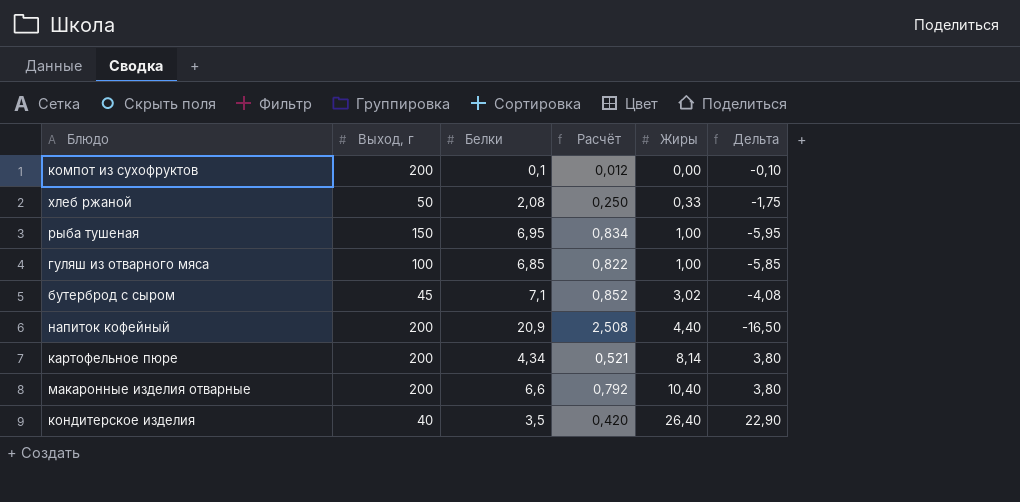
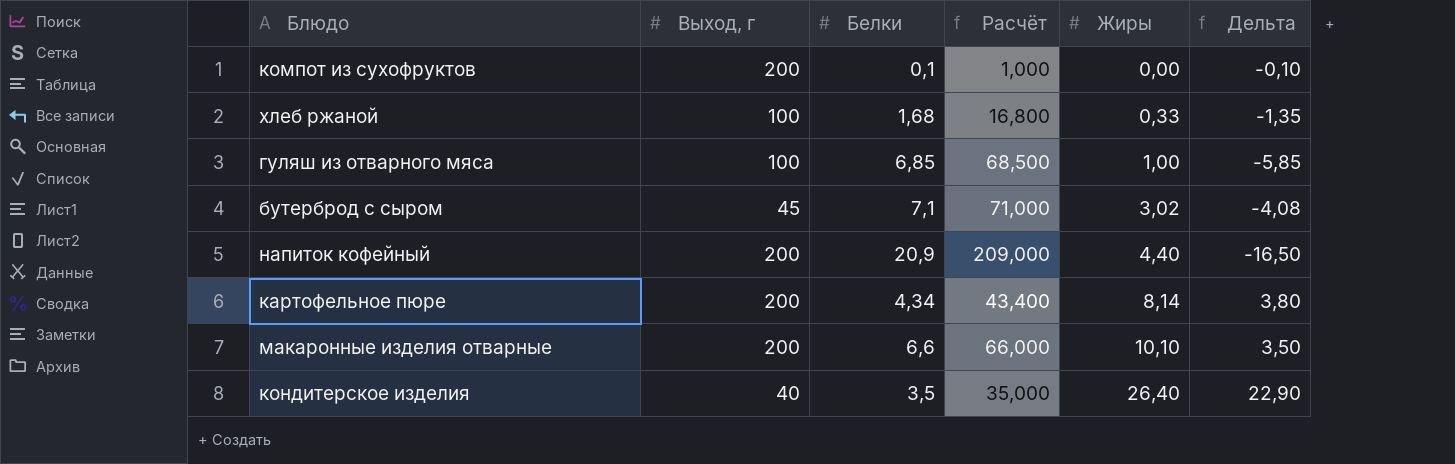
column Расчёт | formula: [Белки] * 0,12 -> [Белки] * 10
row рыба тушеная: 150 | 6,95 | 0,834 | 1,00 | -5,95 -> none
хлеб ржаной | Выход, г: 50 -> 100
хлеб ржаной | Белки: 2,08 -> 1,68
хлеб ржаной | Дельта: -1,75 -> -1,35
макаронные изделия отварные | Жиры: 10,40 -> 10,10
макаронные изделия отварные | Дельта: 3,80 -> 3,50

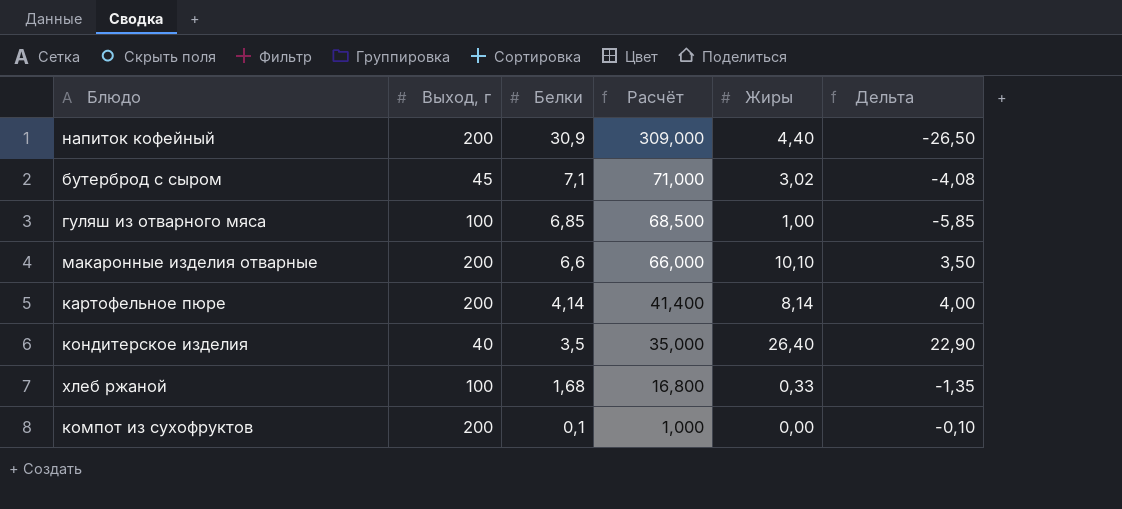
row order: Жиры ascending -> Белки descending
напиток кофейный | Белки: 20,9 -> 30,9
напиток кофейный | Расчёт: 209,000 -> 309,000
напиток кофейный | Дельта: -16,50 -> -26,50
картофельное пюре | Белки: 4,34 -> 4,14
картофельное пюре | Расчёт: 43,400 -> 41,400
картофельное пюре | Дельта: 3,80 -> 4,00

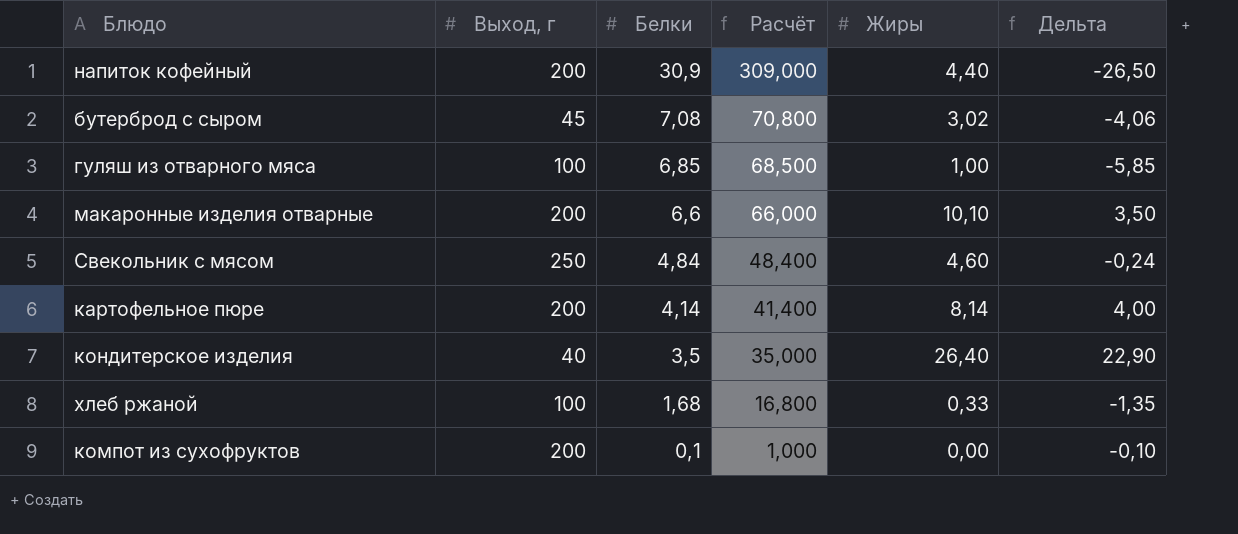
бутерброд с сыром | Белки: 7,1 -> 7,08
бутерброд с сыром | Расчёт: 71,000 -> 70,800
бутерброд с сыром | Дельта: -4,08 -> -4,06
row Свекольник с мясом: none -> 250 | 4,84 | 48,400 | 4,60 | -0,24

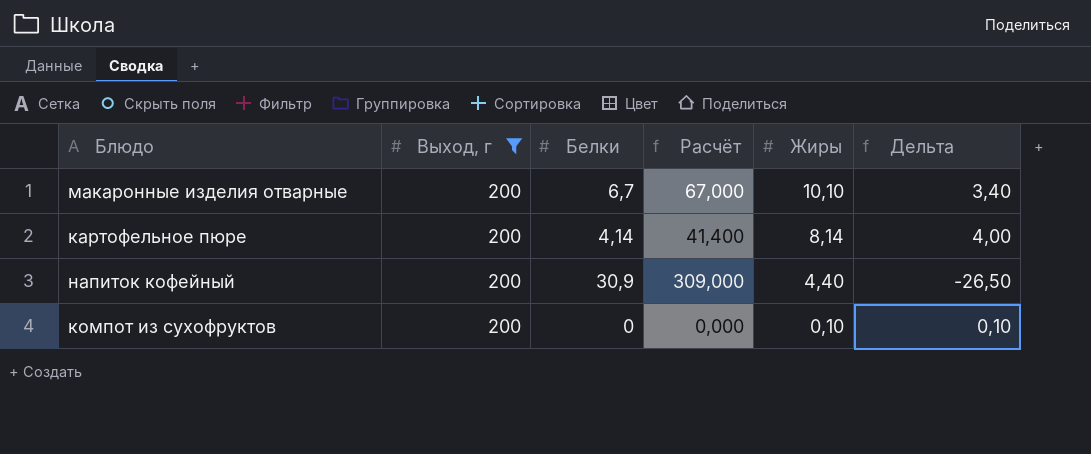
filter: none -> Выход, г = 200
row order: Белки descending -> Жиры descending
макаронные изделия отварные | Белки: 6,6 -> 6,7
макаронные изделия отварные | Расчёт: 66,000 -> 67,000
макаронные изделия отварные | Дельта: 3,50 -> 3,40
компот из сухофруктов | Белки: 0,1 -> 0
компот из сухофруктов | Расчёт: 1,000 -> 0,000
компот из сухофруктов | Жиры: 0,00 -> 0,10
компот из сухофруктов | Дельта: -0,10 -> 0,10

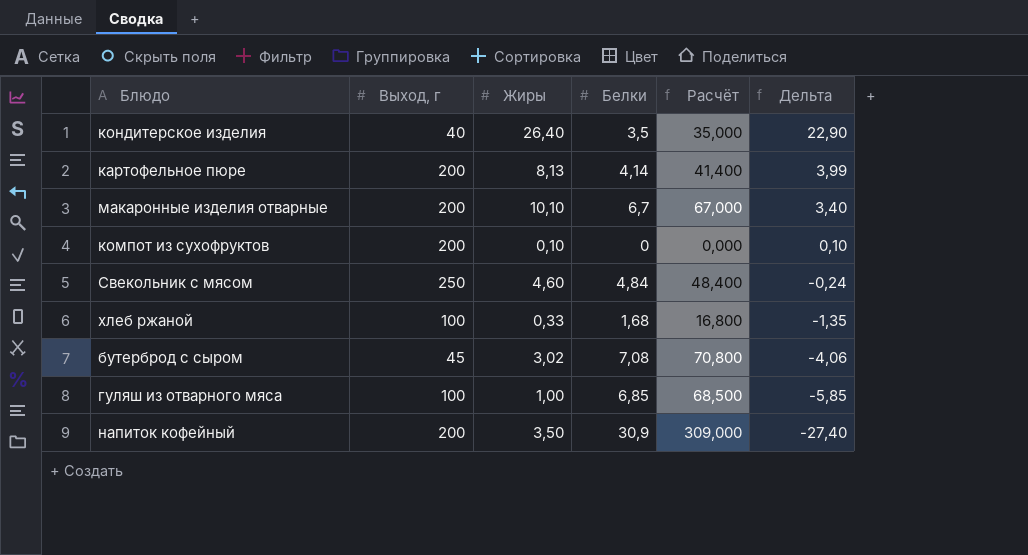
filter: Выход, г = 200 -> none
row order: Жиры descending -> Дельта descending
column Жиры | position: 5 -> 3
картофельное пюре | Жиры: 8,14 -> 8,13
картофельное пюре | Дельта: 4,00 -> 3,99
напиток кофейный | Жиры: 4,40 -> 3,50
напиток кофейный | Дельта: -26,50 -> -27,40

